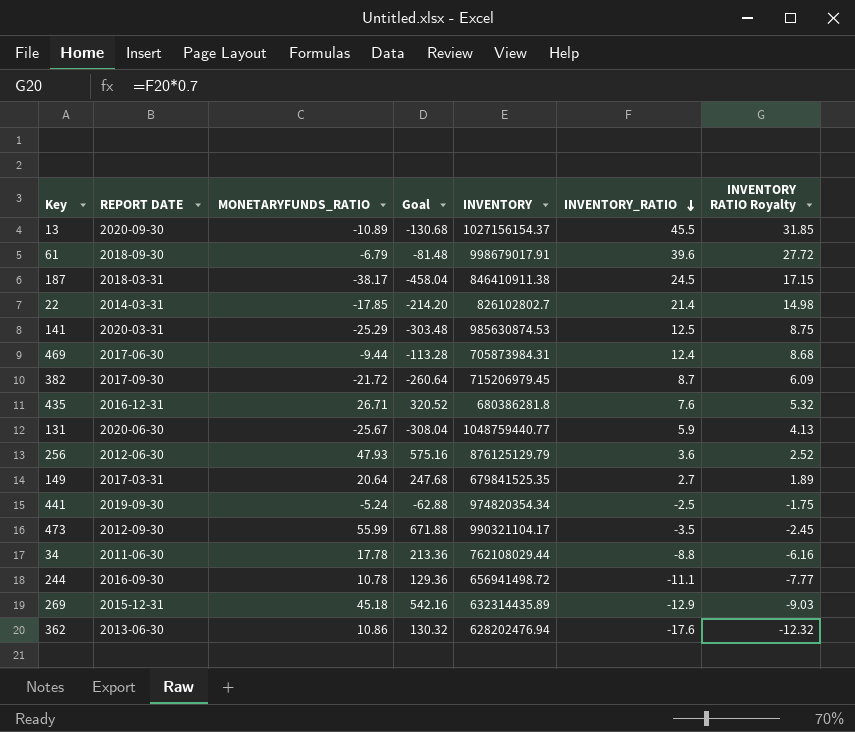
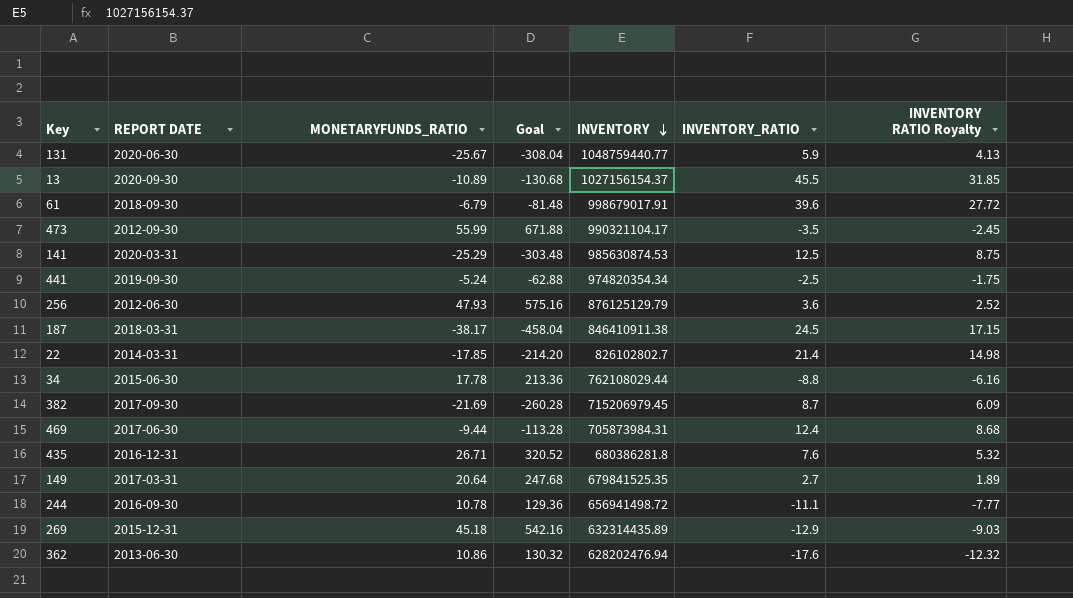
row order: INVENTORY_RATIO descending -> INVENTORY descending
34 | REPORT DATE: 2011-06-30 -> 2015-06-30
382 | MONETARYFUNDS_RATIO: -21.72 -> -21.69
382 | Goal: -260.64 -> -260.28

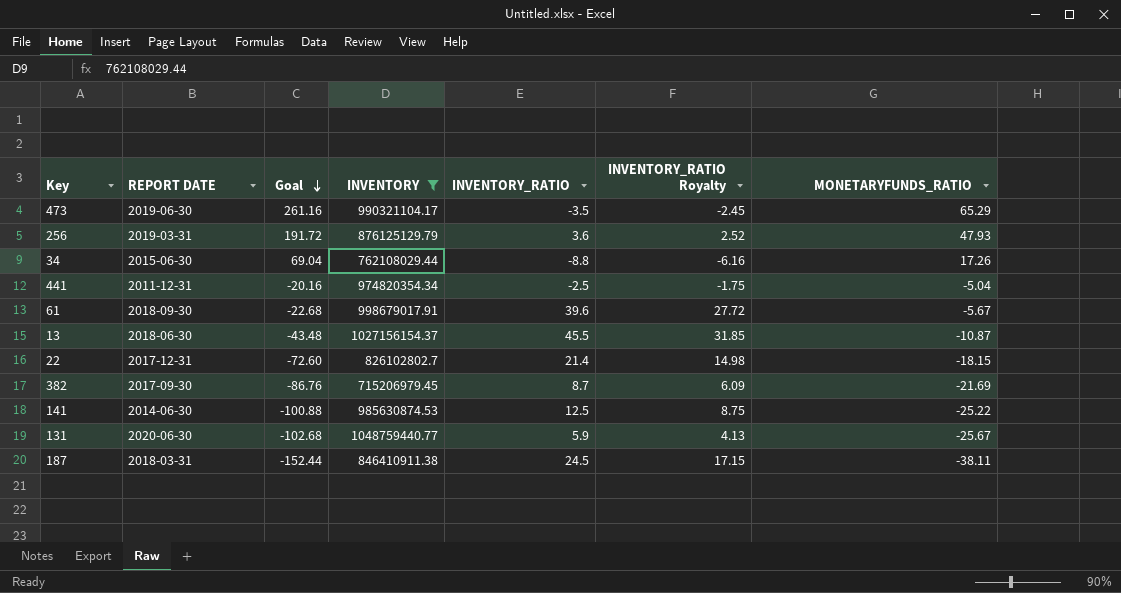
filter: none -> INVENTORY >= 715206979.45
row order: INVENTORY descending -> Goal descending
column Goal | formula: [MONETARYFUNDS_RATIO] * 12 -> [MONETARYFUNDS_RATIO] * 4
column name: INVENTORY RATIO Royalty -> INVENTORY_RATIO Royalty
column MONETARYFUNDS_RATIO | position: 3 -> 7
473 | REPORT DATE: 2012-09-30 -> 2019-06-30
473 | MONETARYFUNDS_RATIO: 55.99 -> 65.29
256 | REPORT DATE: 2012-06-30 -> 2019-03-31
34 | MONETARYFUNDS_RATIO: 17.78 -> 17.26
441 | REPORT DATE: 2019-09-30 -> 2011-12-31
441 | MONETARYFUNDS_RATIO: -5.24 -> -5.04
61 | MONETARYFUNDS_RATIO: -6.79 -> -5.67
13 | REPORT DATE: 2020-09-30 -> 2018-06-30
13 | MONETARYFUNDS_RATIO: -10.89 -> -10.87
22 | REPORT DATE: 2014-03-31 -> 2017-12-31
22 | MONETARYFUNDS_RATIO: -17.85 -> -18.15
141 | REPORT DATE: 2020-03-31 -> 2014-06-30
141 | MONETARYFUNDS_RATIO: -25.29 -> -25.22
187 | MONETARYFUNDS_RATIO: -38.17 -> -38.11

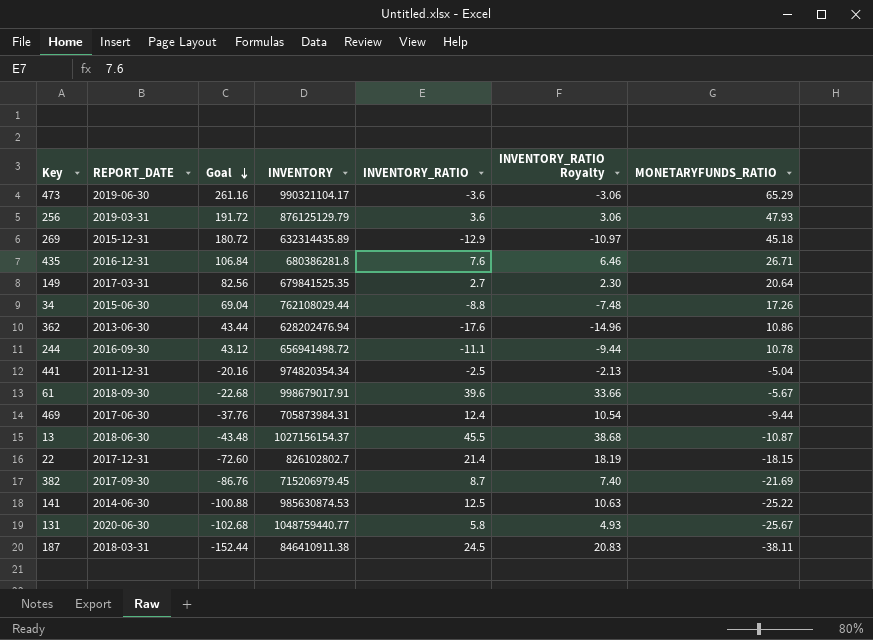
filter: INVENTORY >= 715206979.45 -> none
column name: REPORT DATE -> REPORT_DATE
column INVENTORY_RATIO Royalty | formula: [INVENTORY_RATIO] * 0.7 -> [INVENTORY_RATIO] * 0.85
473 | INVENTORY_RATIO: -3.5 -> -3.6
131 | INVENTORY_RATIO: 5.9 -> 5.8

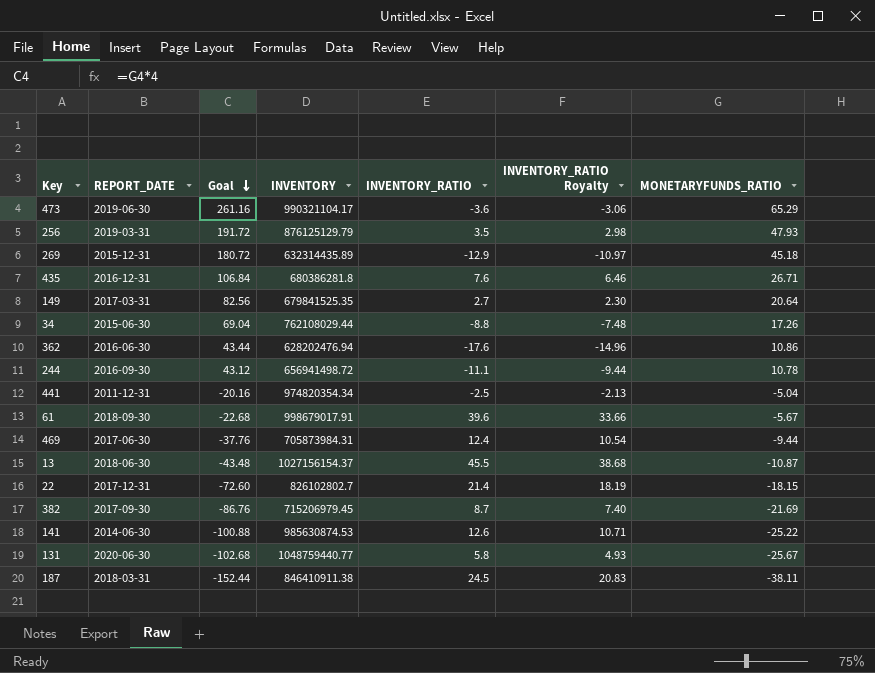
256 | INVENTORY_RATIO: 3.6 -> 3.5
256 | INVENTORY_RATIO Royalty: 3.06 -> 2.98
362 | REPORT_DATE: 2013-06-30 -> 2016-06-30
141 | INVENTORY_RATIO: 12.5 -> 12.6
141 | INVENTORY_RATIO Royalty: 10.63 -> 10.71

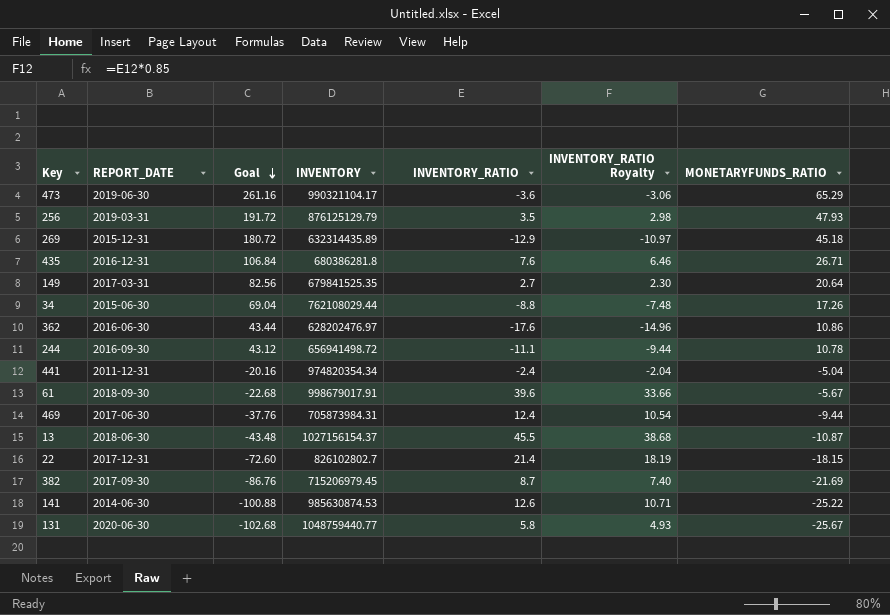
row 187: 2018-03-31 | -152.44 | 846410911.38 | 24.5 | 20.83 | -38.11 -> none
362 | INVENTORY: 628202476.94 -> 628202476.97
441 | INVENTORY_RATIO: -2.5 -> -2.4
441 | INVENTORY_RATIO Royalty: -2.13 -> -2.04

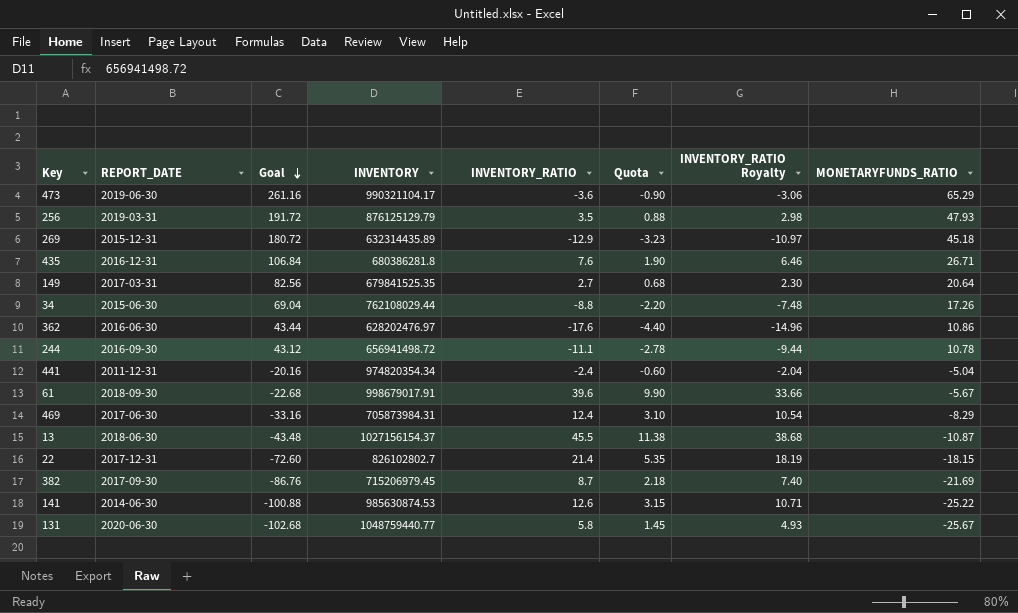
column Quota | formula: none -> [INVENTORY_RATIO] * 0.25
469 | Goal: -37.76 -> -33.16
469 | MONETARYFUNDS_RATIO: -9.44 -> -8.29

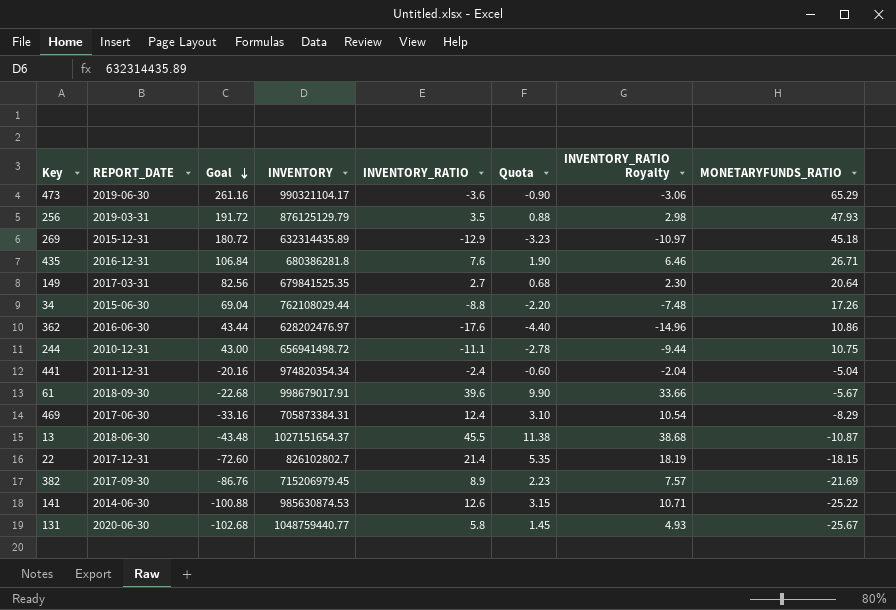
244 | REPORT_DATE: 2016-09-30 -> 2010-12-31
244 | Goal: 43.12 -> 43.00
244 | MONETARYFUNDS_RATIO: 10.78 -> 10.75
469 | INVENTORY: 705873984.31 -> 705873384.31
13 | INVENTORY: 1027156154.37 -> 1027151654.37
382 | INVENTORY_RATIO: 8.7 -> 8.9
382 | Quota: 2.18 -> 2.23
382 | INVENTORY_RATIO Royalty: 7.40 -> 7.57

